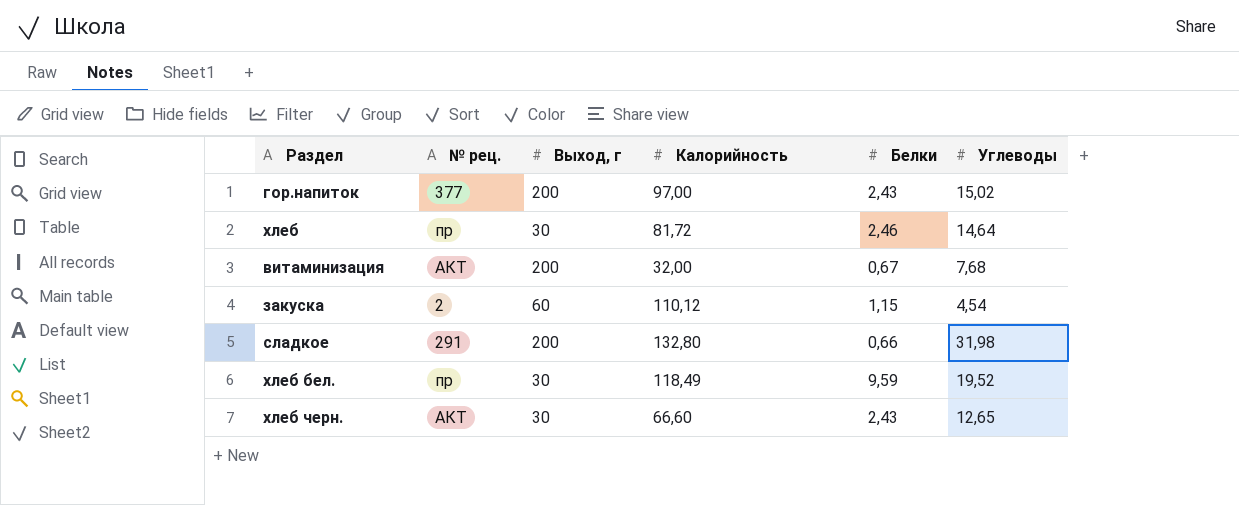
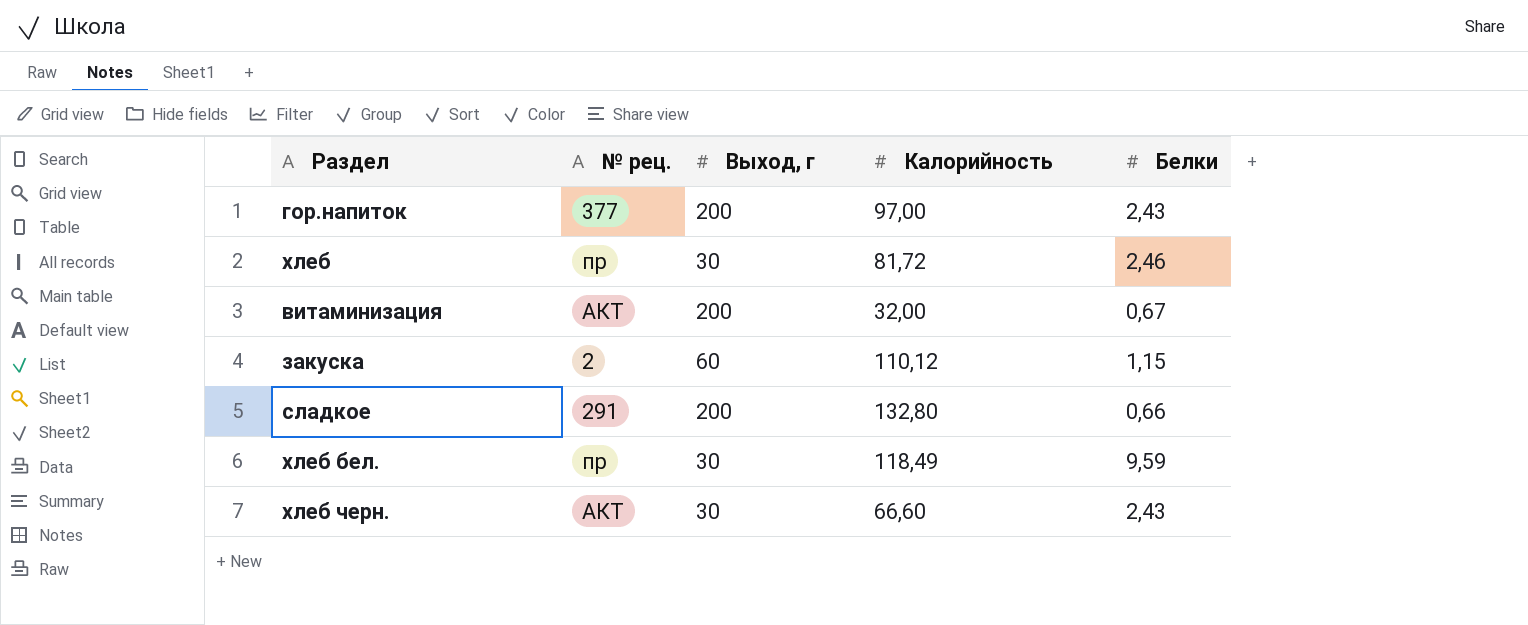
column Углеводы | position: 6 -> none

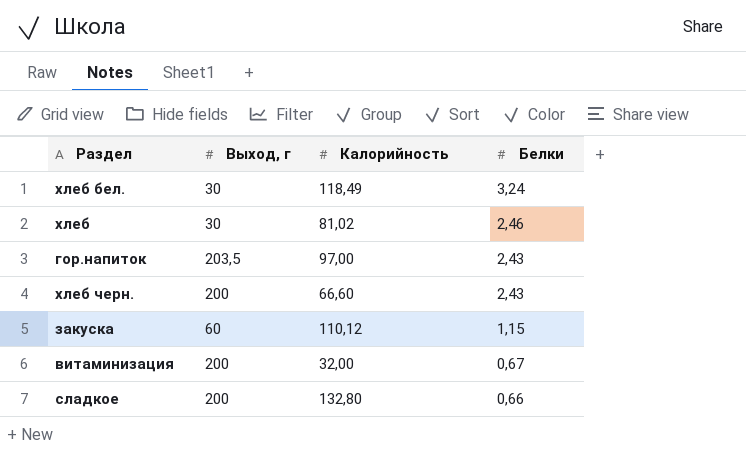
row order: none -> Белки descending
column № рец. | position: 2 -> none
хлеб бел. | Белки: 9,59 -> 3,24
хлеб | Калорийность: 81,72 -> 81,02
гор.напиток | Выход, г: 200 -> 203,5
хлеб черн. | Выход, г: 30 -> 200

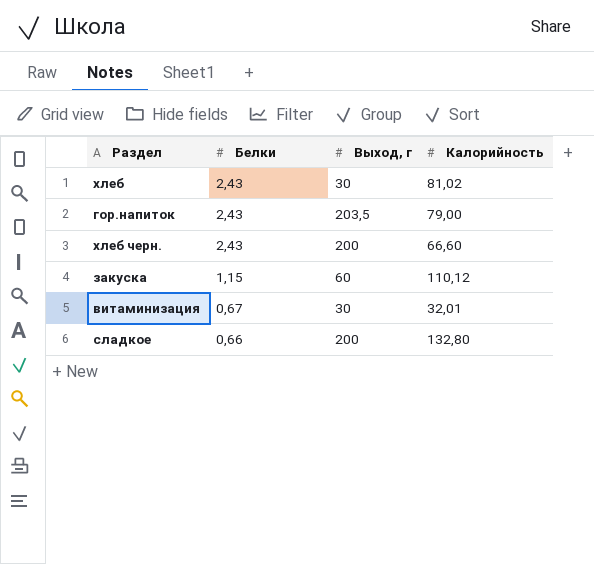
column Белки | position: 4 -> 2
row хлеб бел.: 30 | 118,49 | 3,24 -> none
хлеб | Белки: 2,46 -> 2,43
гор.напиток | Калорийность: 97,00 -> 79,00
витаминизация | Выход, г: 200 -> 30
витаминизация | Калорийность: 32,00 -> 32,01

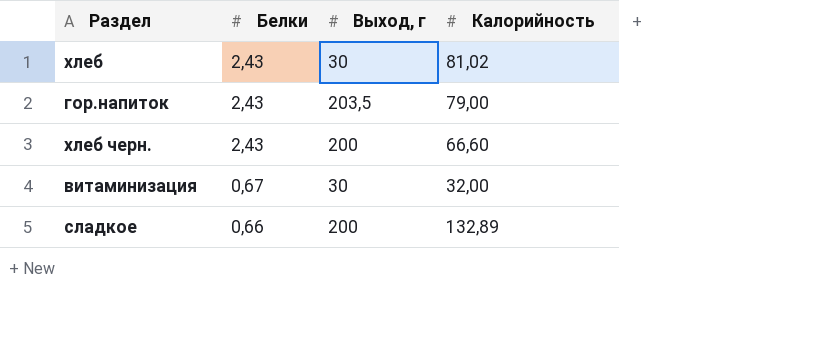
row закуска: 1,15 | 60 | 110,12 -> none
витаминизация | Калорийность: 32,01 -> 32,00
сладкое | Калорийность: 132,80 -> 132,89

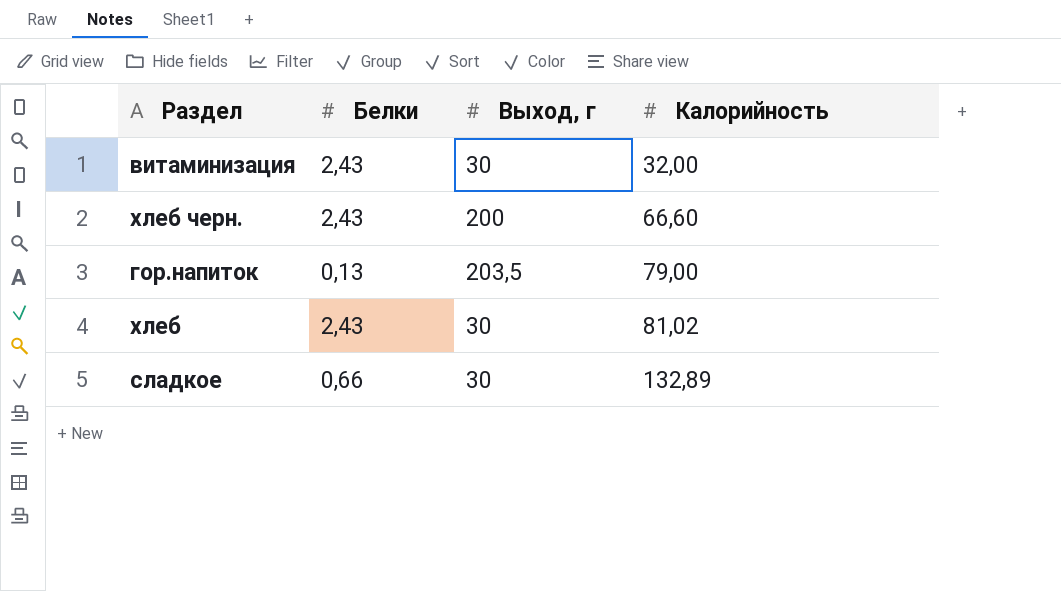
row order: Белки descending -> Калорийность ascending
витаминизация | Белки: 0,67 -> 2,43
гор.напиток | Белки: 2,43 -> 0,13
сладкое | Выход, г: 200 -> 30

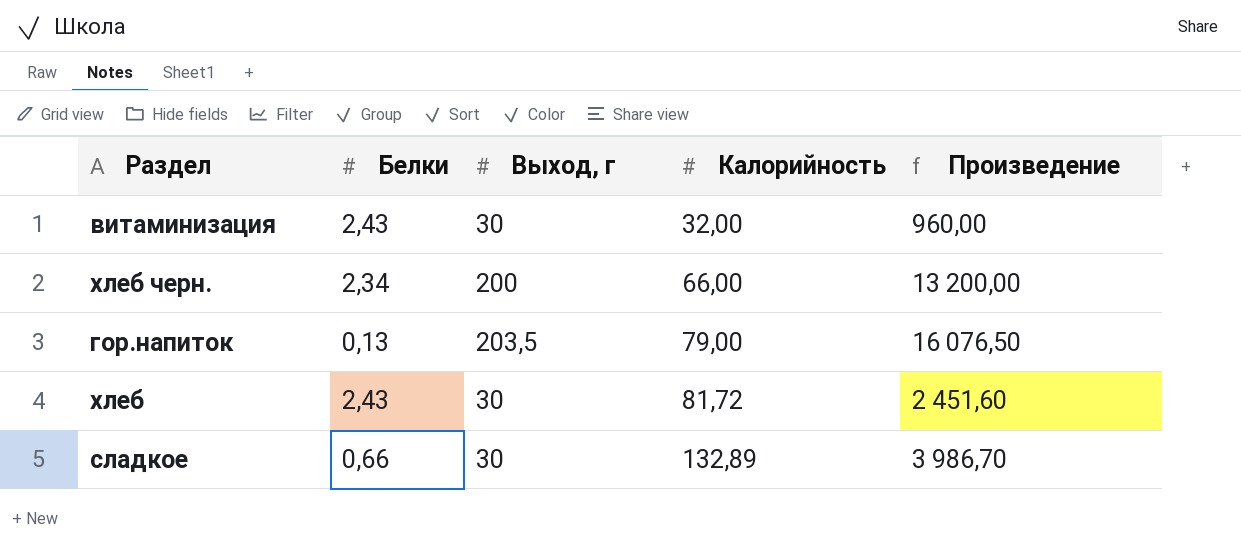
column Произведение | formula: none -> [Выход, г] * [Калорийность]
хлеб черн. | Белки: 2,43 -> 2,34
хлеб черн. | Калорийность: 66,60 -> 66,00
хлеб | Калорийность: 81,02 -> 81,72

